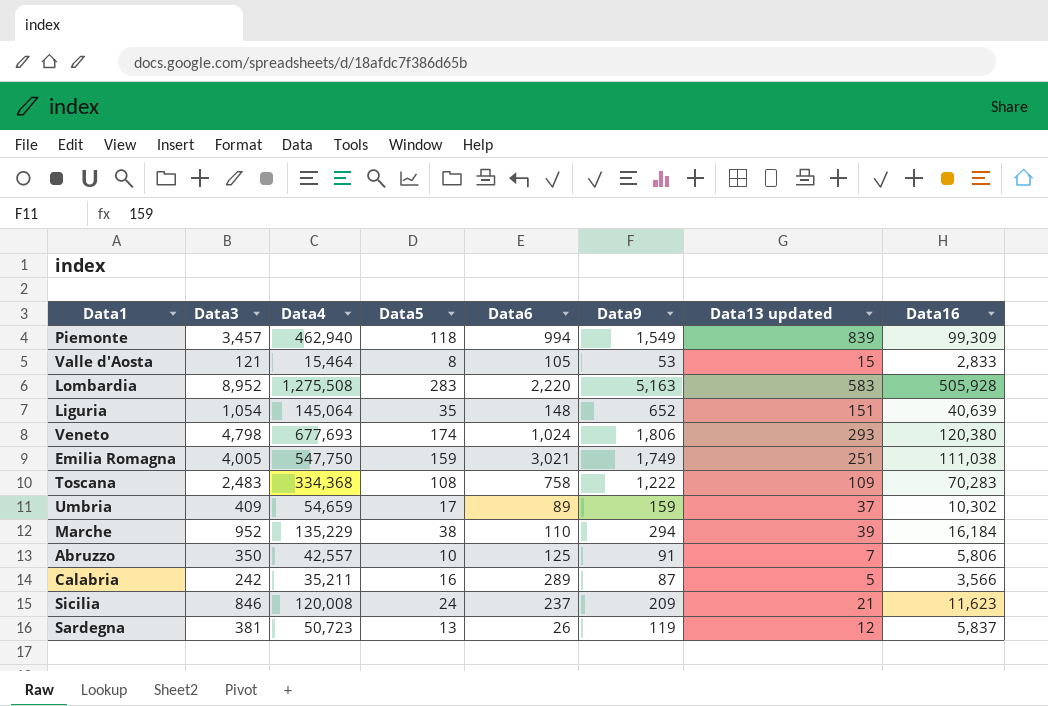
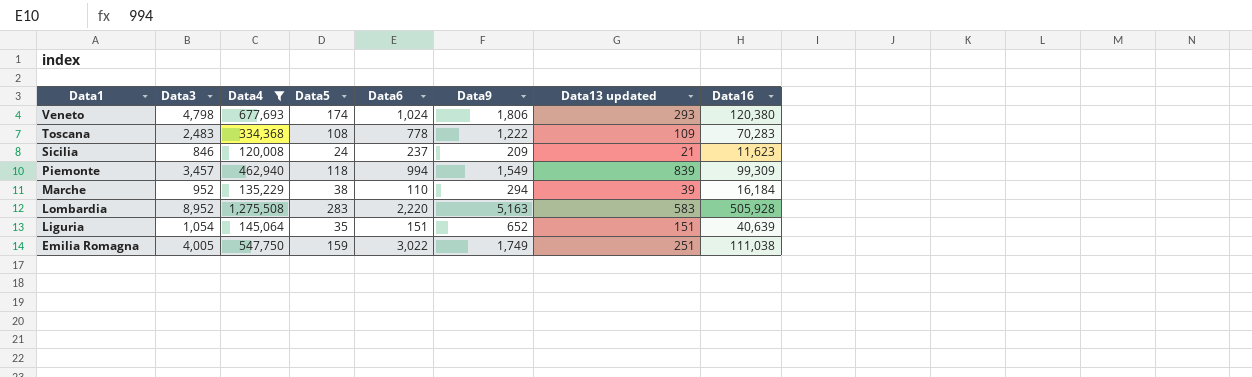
filter: none -> Data4 >= 120,008
row order: none -> Data1 descending
Toscana | Data6: 758 -> 778
Liguria | Data6: 148 -> 151
Emilia Romagna | Data6: 3,021 -> 3,022

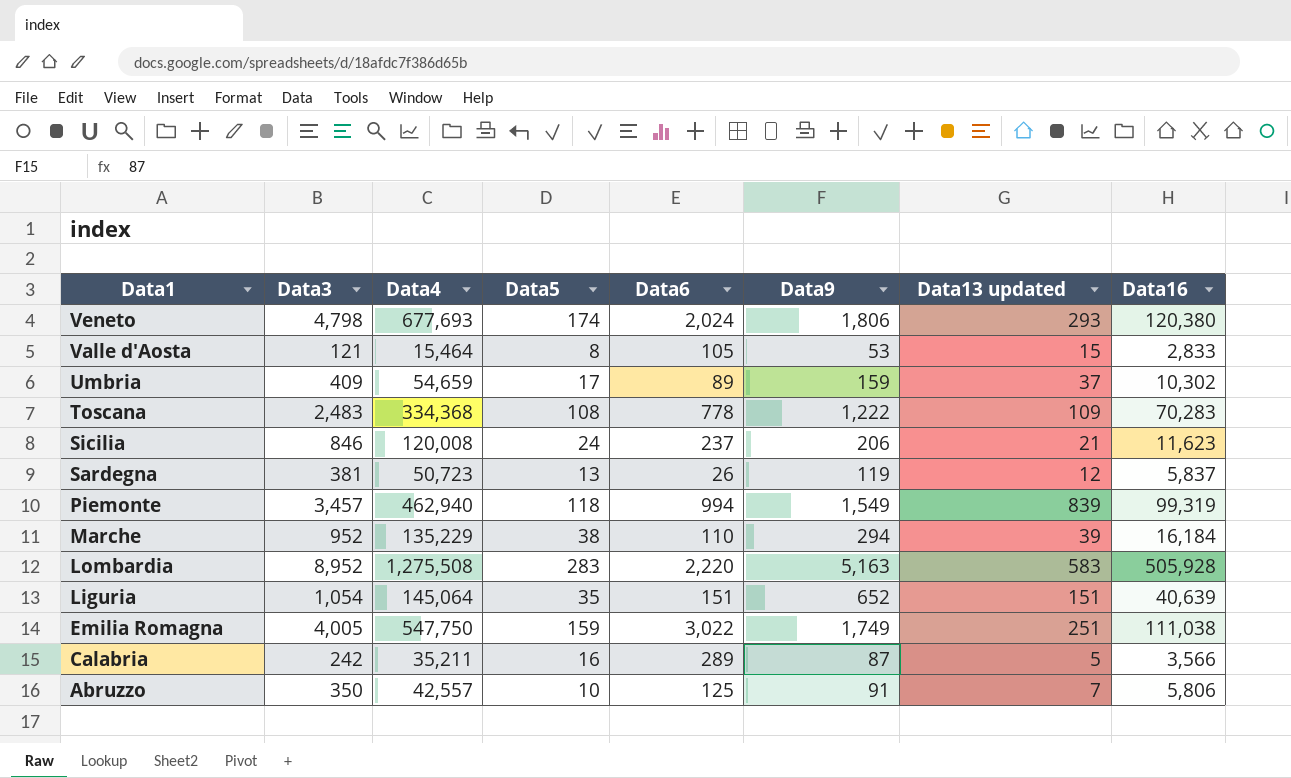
filter: Data4 >= 120,008 -> none
Veneto | Data6: 1,024 -> 2,024
Sicilia | Data9: 209 -> 206
Piemonte | Data16: 99,309 -> 99,319

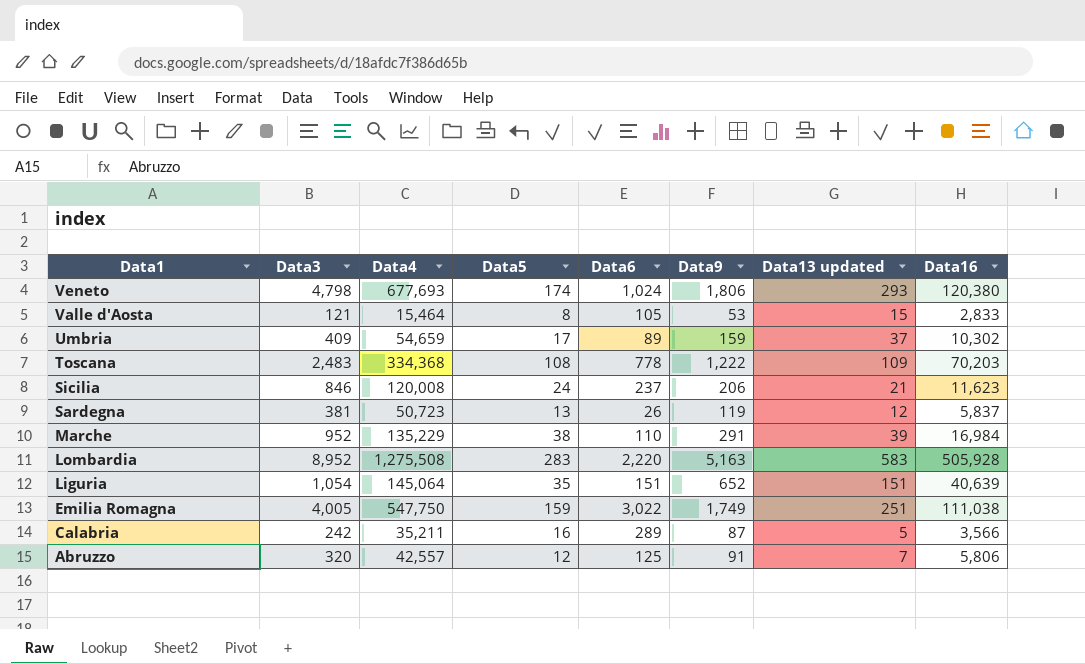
row Piemonte: 3,457 | 462,940 | 118 | 994 | 1,549 | 839 | 99,319 -> none
Veneto | Data6: 2,024 -> 1,024
Toscana | Data16: 70,283 -> 70,203
Marche | Data9: 294 -> 291
Marche | Data16: 16,184 -> 16,984
Abruzzo | Data3: 350 -> 320
Abruzzo | Data5: 10 -> 12

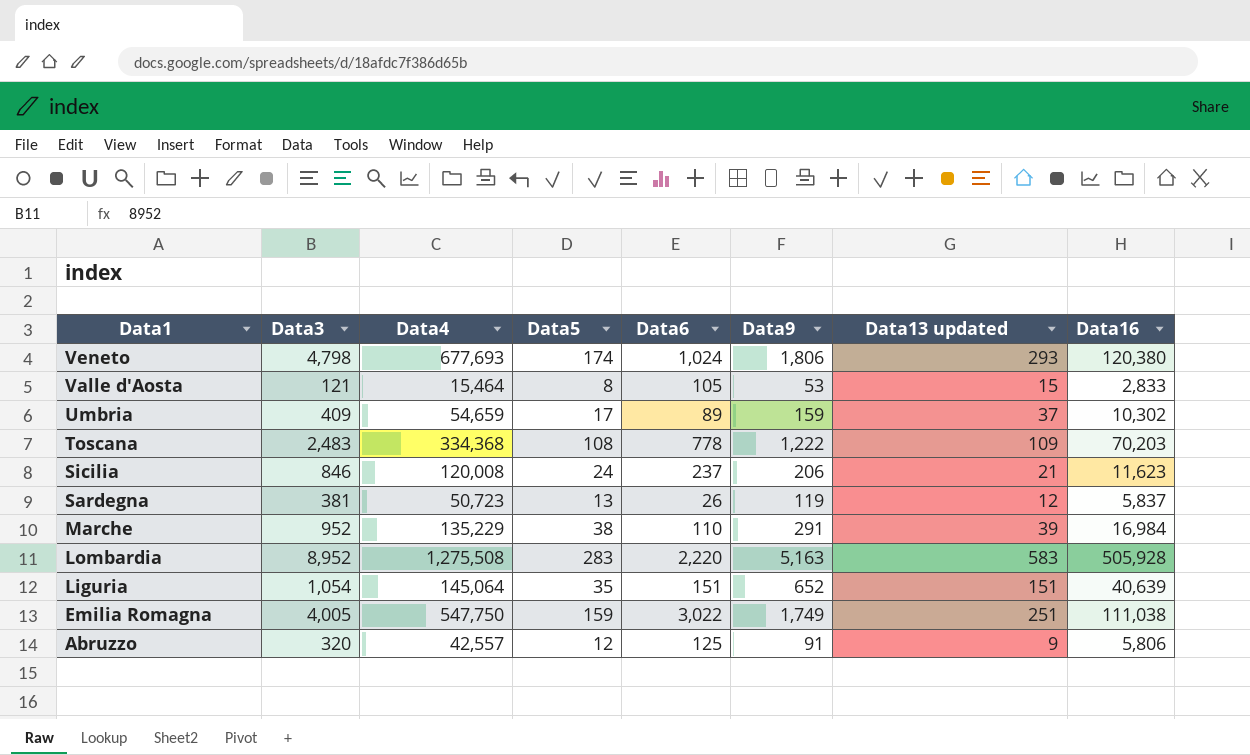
row Calabria: 242 | 35,211 | 16 | 289 | 87 | 5 | 3,566 -> none
Abruzzo | Data13 updated: 7 -> 9

